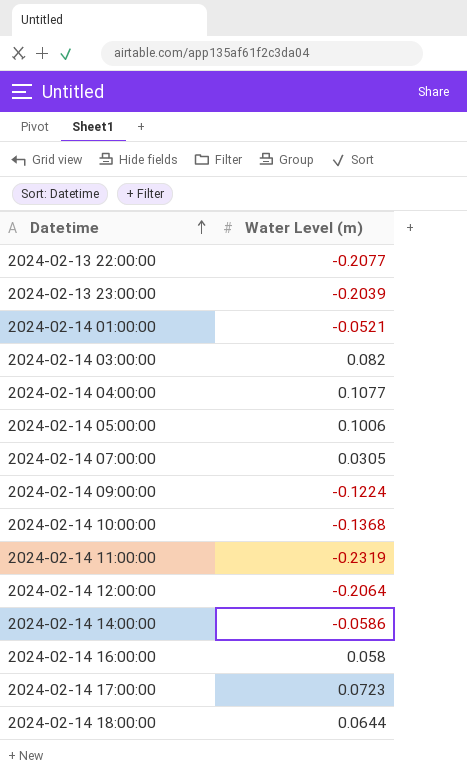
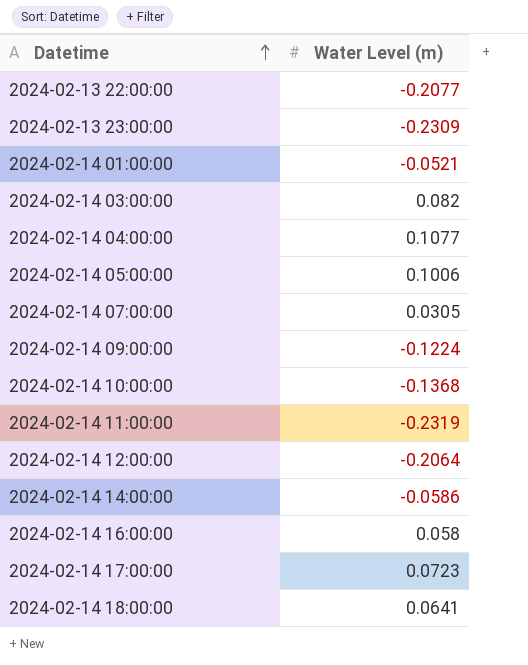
2024-02-13 23:00:00 | Water Level (m): -0.2039 -> -0.2309
2024-02-14 18:00:00 | Water Level (m): 0.0644 -> 0.0641

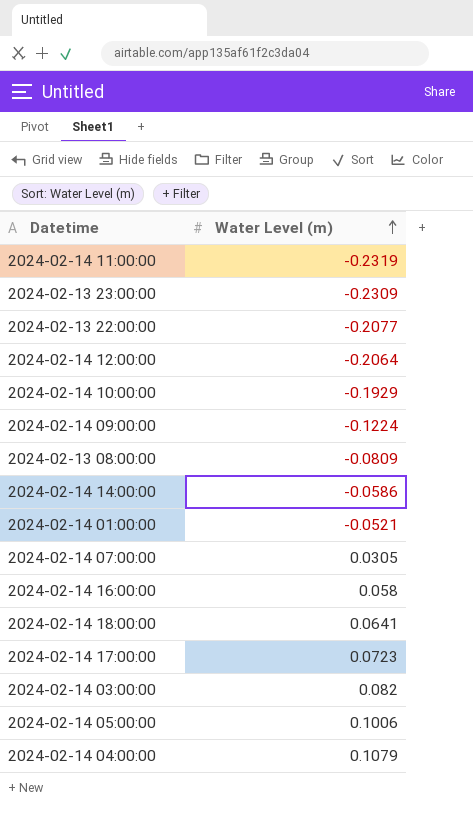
row order: Datetime ascending -> Water Level (m) ascending
2024-02-14 10:00:00 | Water Level (m): -0.1368 -> -0.1929
row 2024-02-13 08:00:00: none -> -0.0809
2024-02-14 04:00:00 | Water Level (m): 0.1077 -> 0.1079

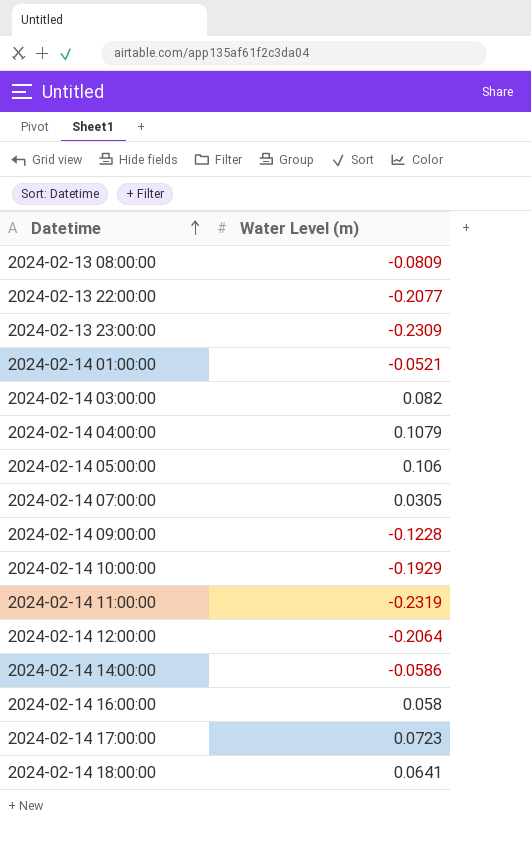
row order: Water Level (m) ascending -> Datetime ascending
2024-02-14 05:00:00 | Water Level (m): 0.1006 -> 0.106
2024-02-14 09:00:00 | Water Level (m): -0.1224 -> -0.1228

